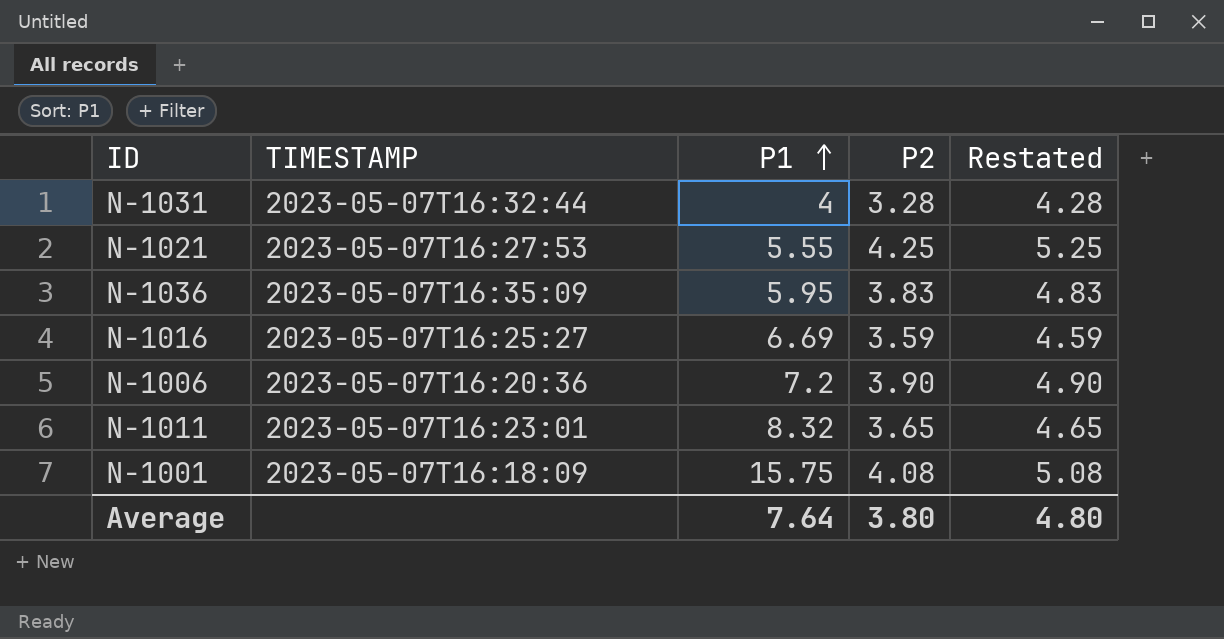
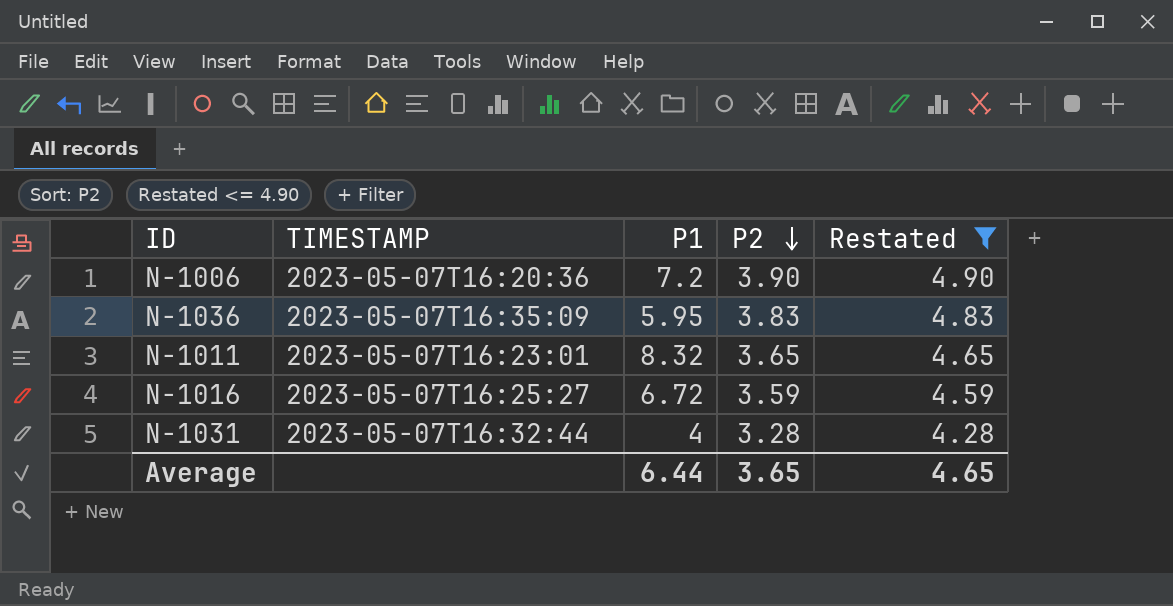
filter: none -> Restated <= 4.90
row order: P1 ascending -> P2 descending
N-1016 | P1: 6.69 -> 6.72
Average | P1: 7.64 -> 6.44
Average | P2: 3.80 -> 3.65
Average | Restated: 4.80 -> 4.65

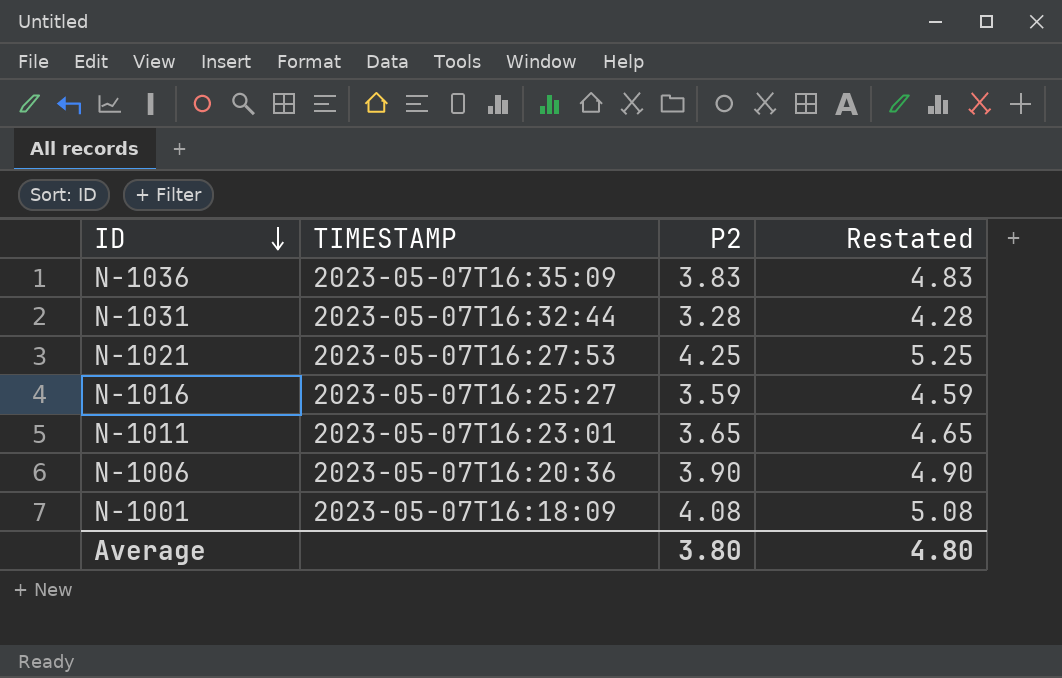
filter: Restated <= 4.90 -> none
row order: P2 descending -> ID descending
column P1 | position: 3 -> none
Average | P2: 3.65 -> 3.80
Average | Restated: 4.65 -> 4.80

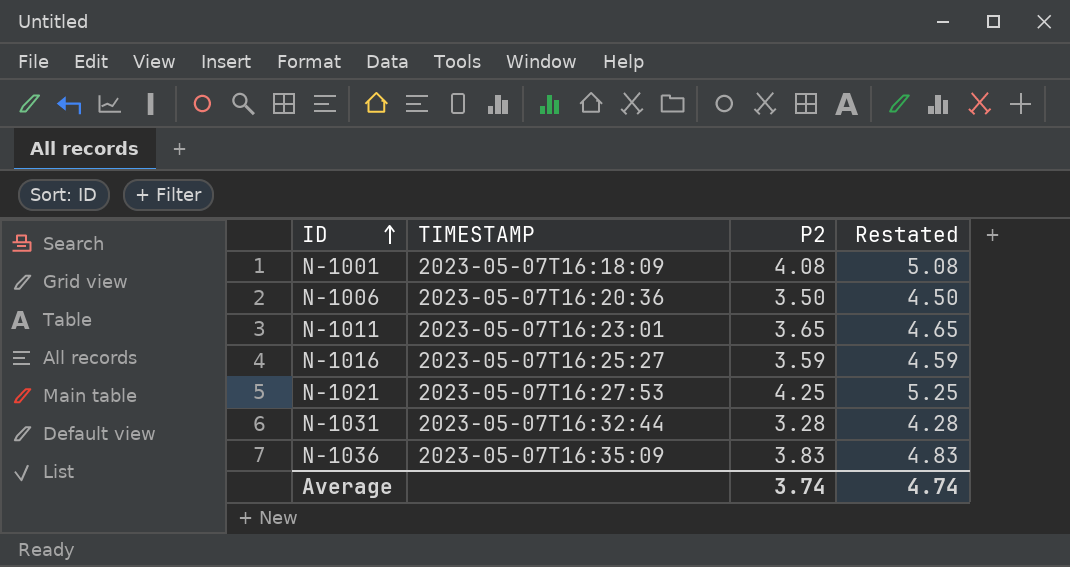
row order: ID descending -> ID ascending
N-1006 | P2: 3.90 -> 3.50
N-1006 | Restated: 4.90 -> 4.50
Average | P2: 3.80 -> 3.74
Average | Restated: 4.80 -> 4.74

